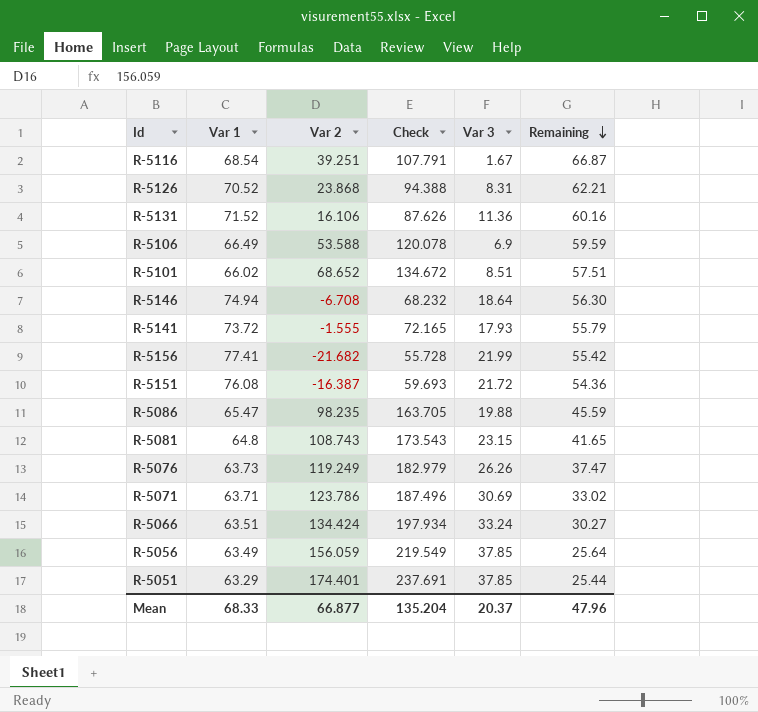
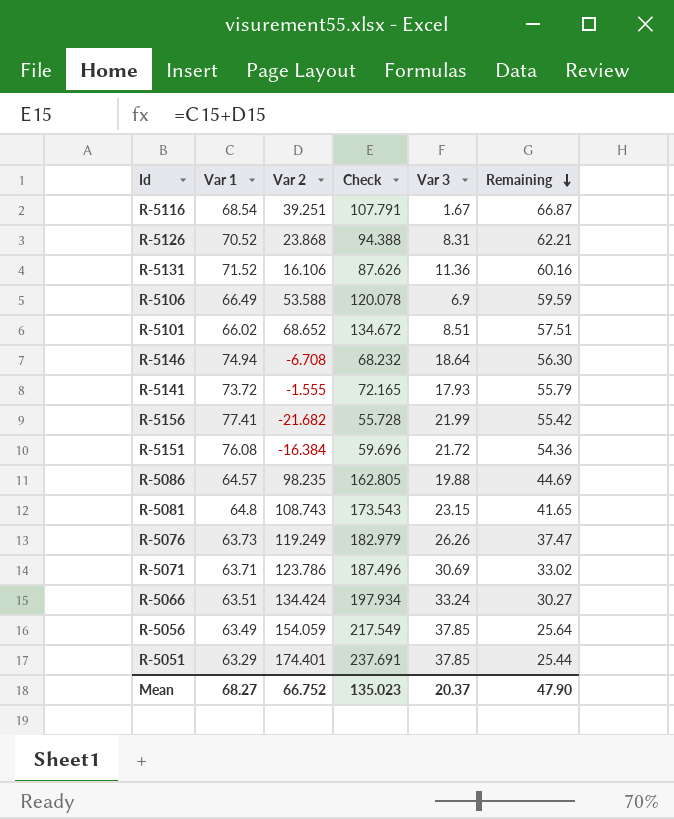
R-5151 | Var 2: -16.387 -> -16.384
R-5151 | Check: 59.693 -> 59.696
R-5086 | Var 1: 65.47 -> 64.57
R-5086 | Check: 163.705 -> 162.805
R-5086 | Remaining: 45.59 -> 44.69
R-5056 | Var 2: 156.059 -> 154.059
R-5056 | Check: 219.549 -> 217.549
Mean | Var 1: 68.33 -> 68.27
Mean | Var 2: 66.877 -> 66.752
Mean | Check: 135.204 -> 135.023
Mean | Remaining: 47.96 -> 47.90

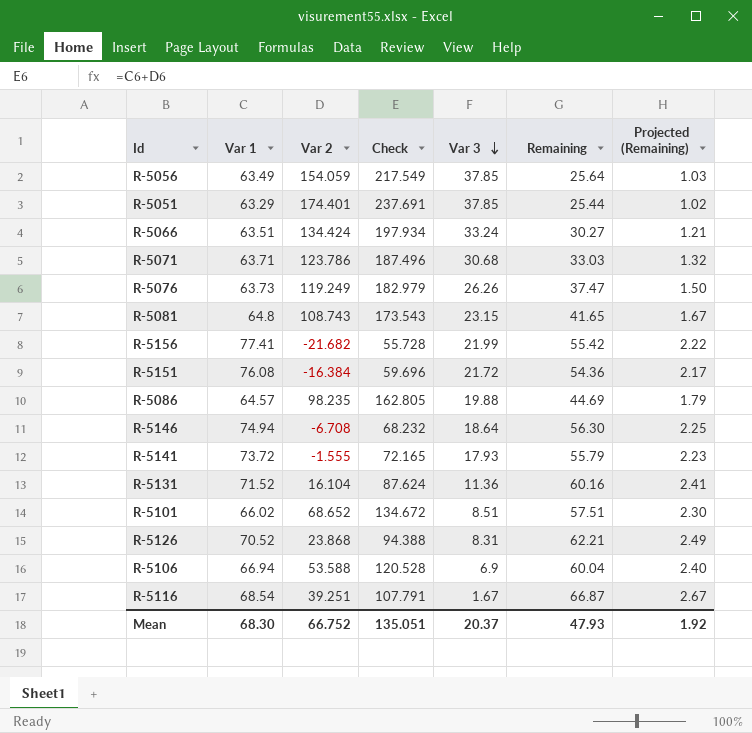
row order: Remaining descending -> Var 3 descending
column Projected (Remaining) | formula: none -> [Remaining] * 0.04
R-5071 | Var 3: 30.69 -> 30.68
R-5071 | Remaining: 33.02 -> 33.03
R-5131 | Var 2: 16.106 -> 16.104
R-5131 | Check: 87.626 -> 87.624
R-5106 | Var 1: 66.49 -> 66.94
R-5106 | Check: 120.078 -> 120.528
R-5106 | Remaining: 59.59 -> 60.04
Mean | Var 1: 68.27 -> 68.30
Mean | Check: 135.023 -> 135.051
Mean | Remaining: 47.90 -> 47.93

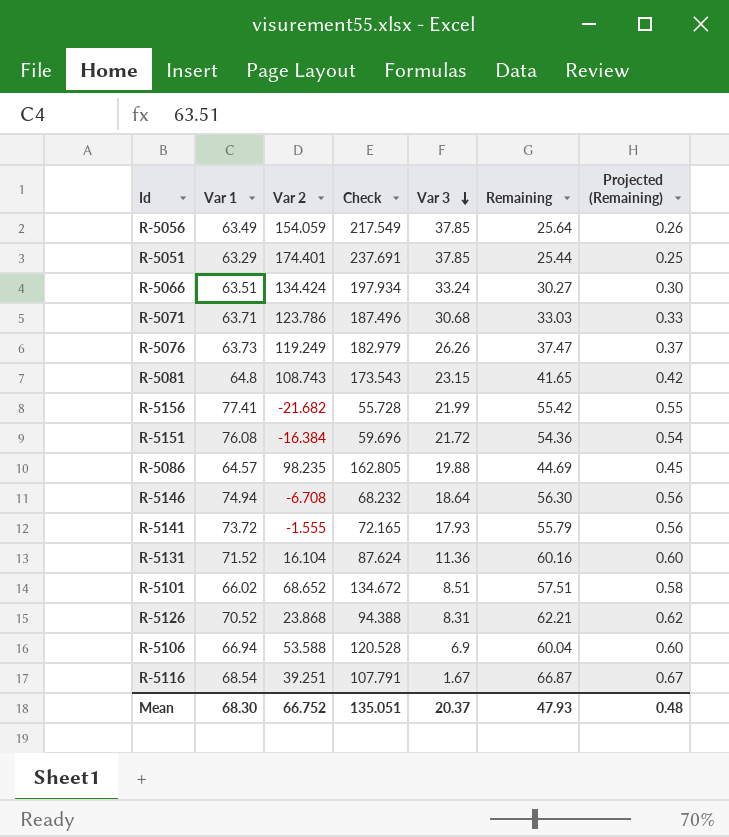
column Projected (Remaining) | formula: [Remaining] * 0.04 -> [Remaining] * 0.01
Mean | Projected (Remaining): 1.92 -> 0.48

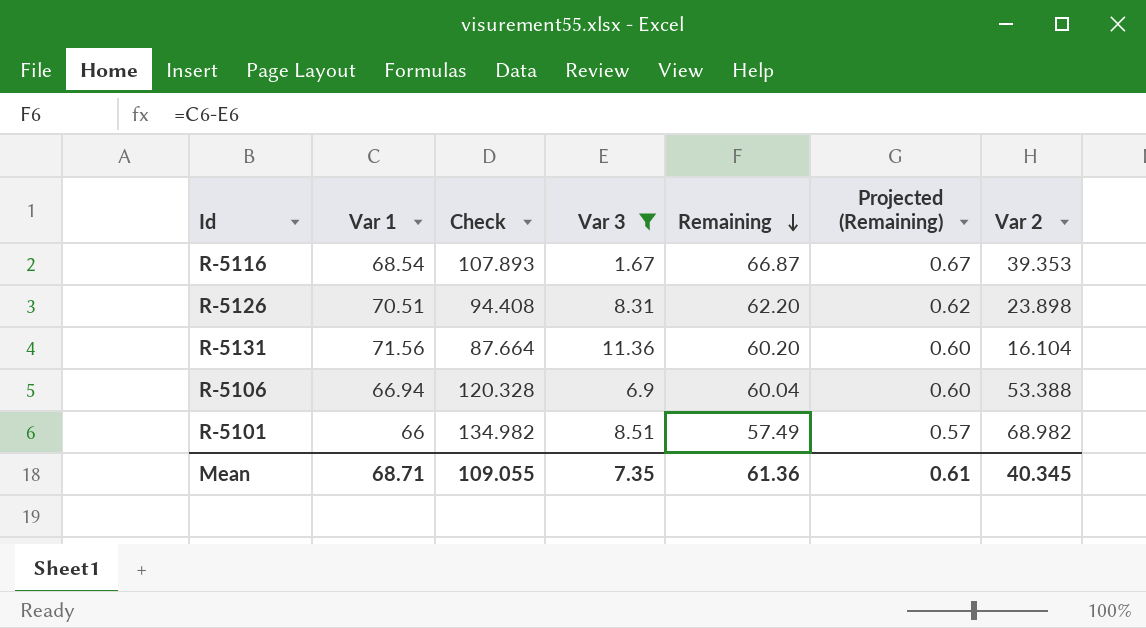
filter: none -> Var 3 <= 11.36
row order: Var 3 descending -> Remaining descending
column Var 2 | position: 3 -> 7
R-5116 | Check: 107.791 -> 107.893
R-5116 | Var 2: 39.251 -> 39.353
R-5126 | Var 1: 70.52 -> 70.51
R-5126 | Check: 94.388 -> 94.408
R-5126 | Remaining: 62.21 -> 62.20
R-5126 | Var 2: 23.868 -> 23.898
R-5131 | Var 1: 71.52 -> 71.56
R-5131 | Check: 87.624 -> 87.664
R-5131 | Remaining: 60.16 -> 60.20
R-5106 | Check: 120.528 -> 120.328
R-5106 | Var 2: 53.588 -> 53.388
R-5101 | Var 1: 66.02 -> 66
R-5101 | Check: 134.672 -> 134.982
R-5101 | Remaining: 57.51 -> 57.49
R-5101 | Projected (Remaining): 0.58 -> 0.57
R-5101 | Var 2: 68.652 -> 68.982
Mean | Var 1: 68.30 -> 68.71
Mean | Check: 135.051 -> 109.055
Mean | Var 3: 20.37 -> 7.35
Mean | Remaining: 47.93 -> 61.36
Mean | Projected (Remaining): 0.48 -> 0.61
Mean | Var 2: 66.752 -> 40.345

